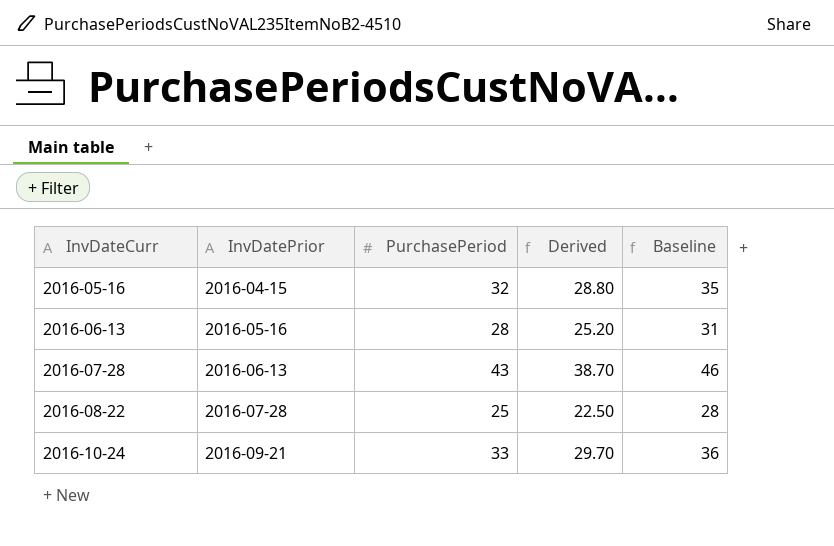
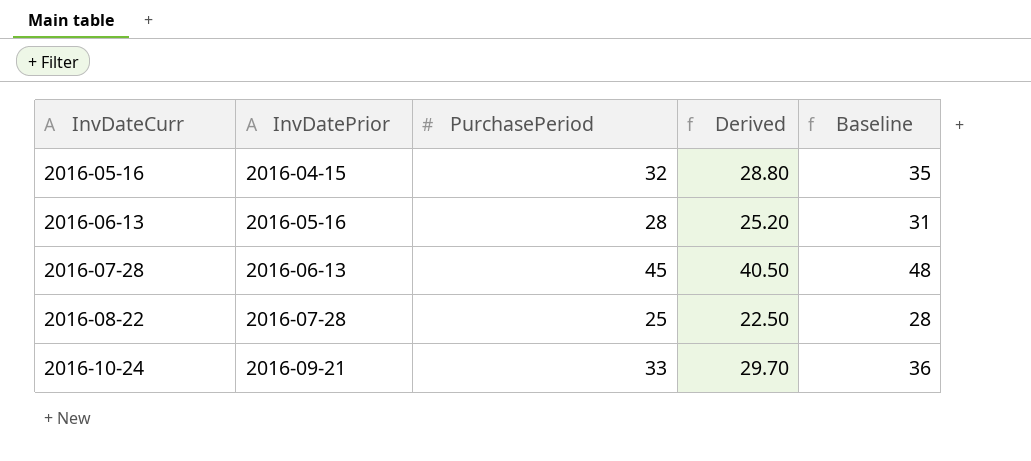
2016-07-28 | PurchasePeriod: 43 -> 45
2016-07-28 | Derived: 38.70 -> 40.50
2016-07-28 | Baseline: 46 -> 48

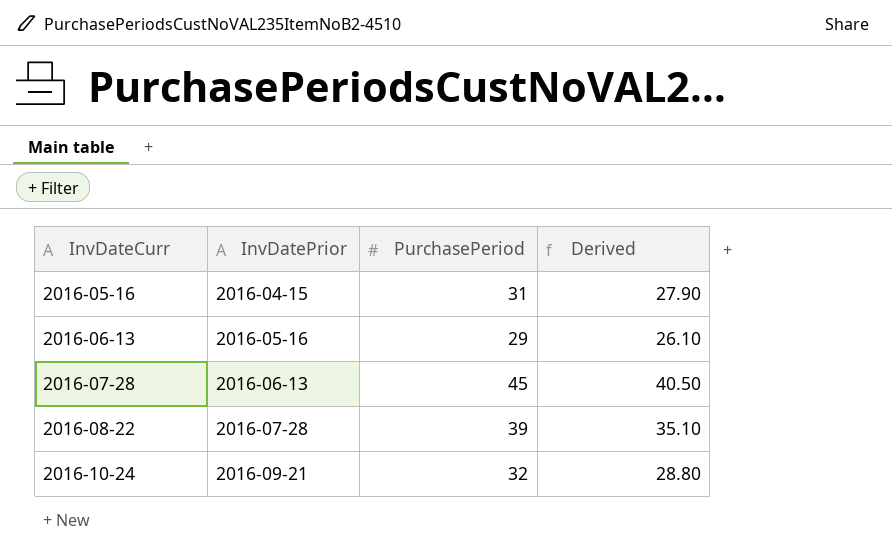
column Baseline | formula: [PurchasePeriod] + 3 -> none
2016-05-16 | PurchasePeriod: 32 -> 31
2016-05-16 | Derived: 28.80 -> 27.90
2016-06-13 | PurchasePeriod: 28 -> 29
2016-06-13 | Derived: 25.20 -> 26.10
2016-08-22 | PurchasePeriod: 25 -> 39
2016-08-22 | Derived: 22.50 -> 35.10
2016-10-24 | PurchasePeriod: 33 -> 32
2016-10-24 | Derived: 29.70 -> 28.80

